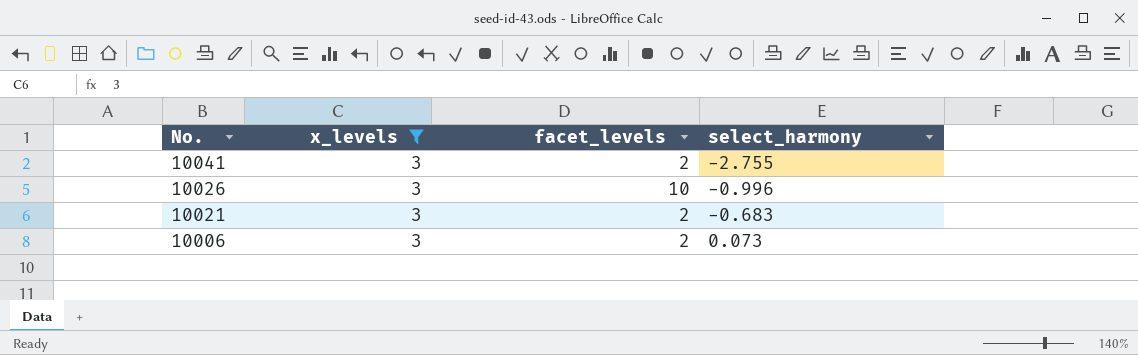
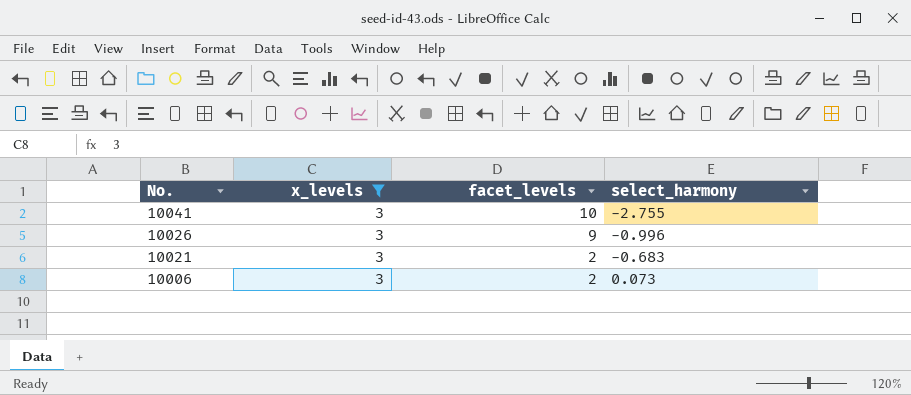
10041 | facet_levels: 2 -> 10
10026 | facet_levels: 10 -> 9

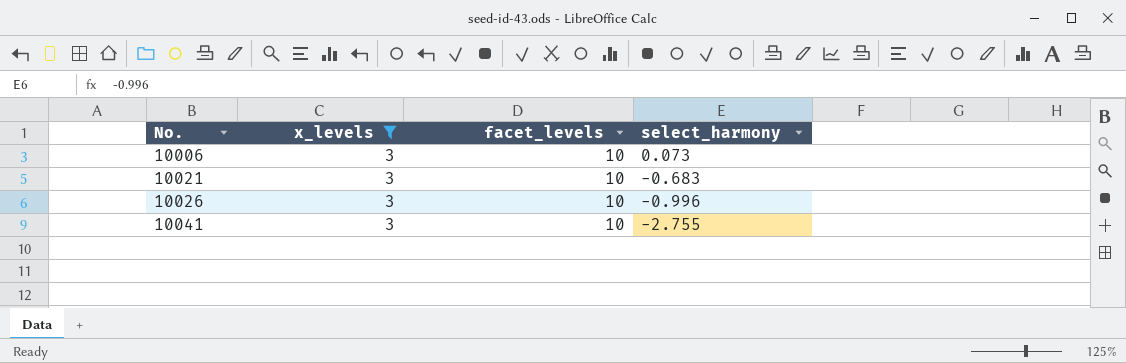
row order: No. descending -> No. ascending
10006 | facet_levels: 2 -> 10
10021 | facet_levels: 2 -> 10
10026 | facet_levels: 9 -> 10

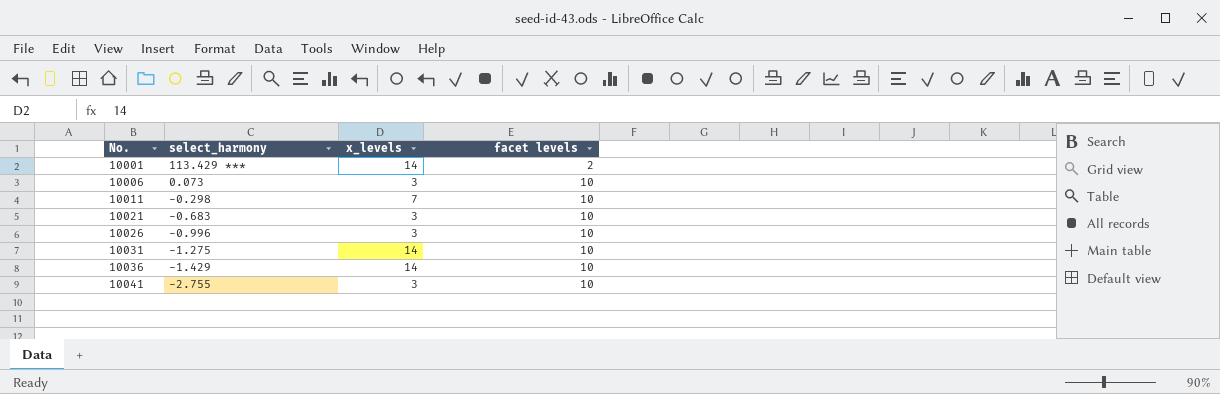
filter: x_levels = 3 -> none
column select_harmony | position: 4 -> 2
column name: facet_levels -> facet levels

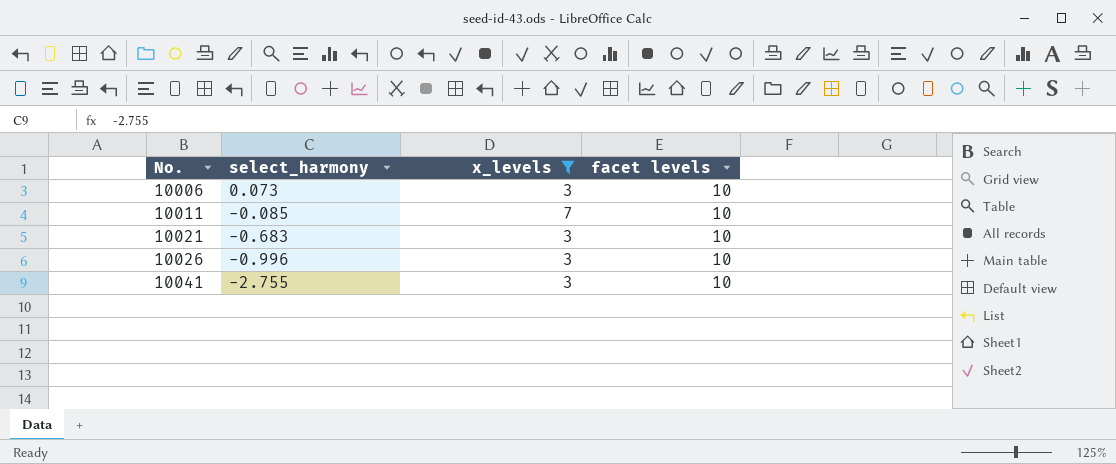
filter: none -> x_levels != 14
10011 | select_harmony: -0.298 -> -0.085

